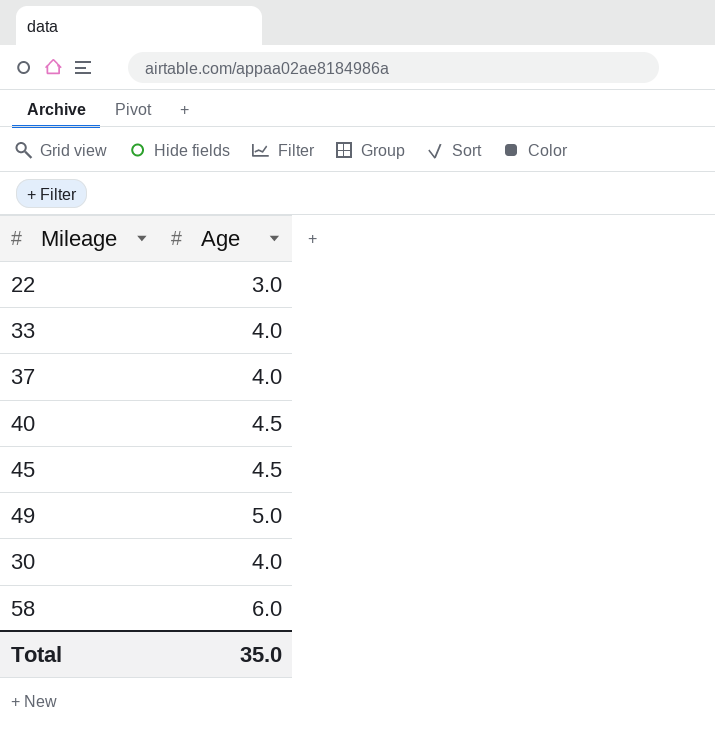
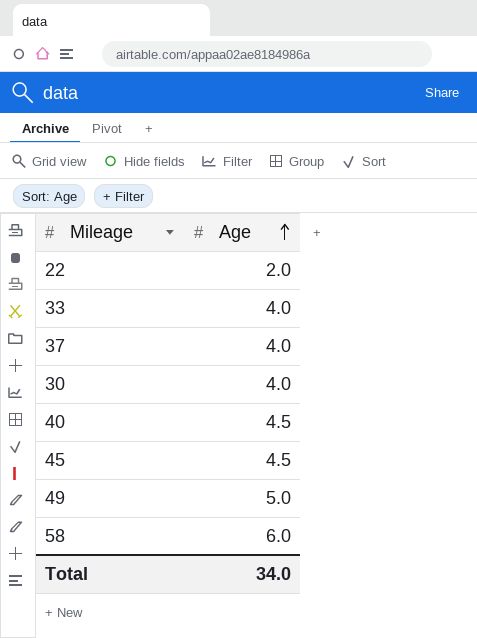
row order: none -> Age ascending
22 | Age: 3.0 -> 2.0
Total | Age: 35.0 -> 34.0

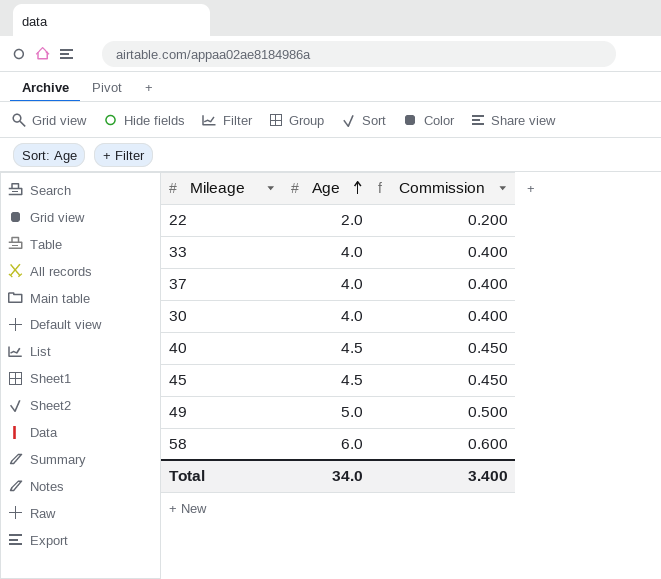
column Commission | formula: none -> [Age] * 0.1

